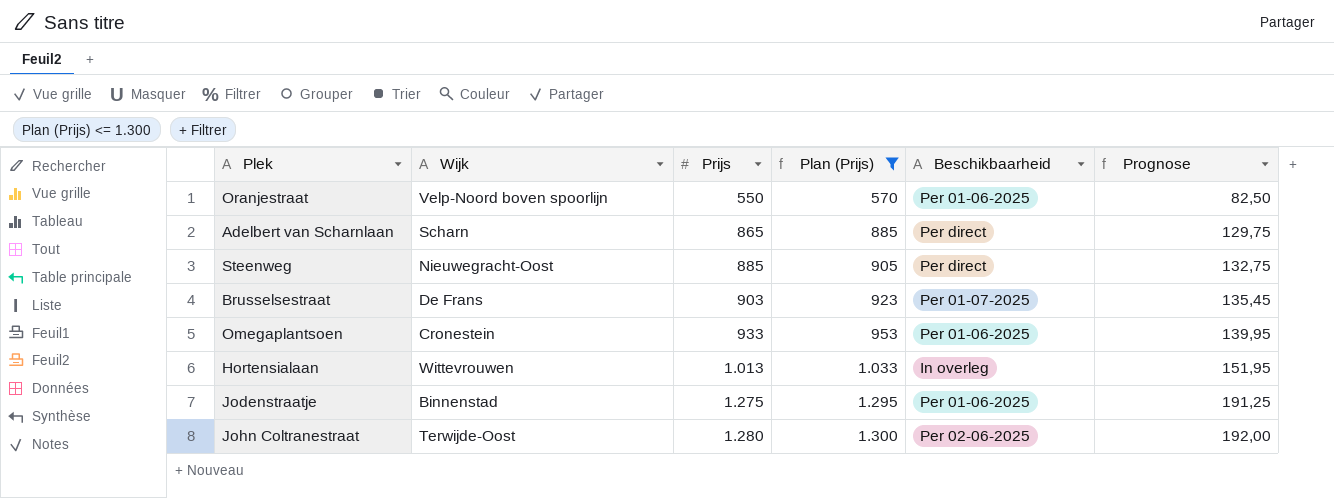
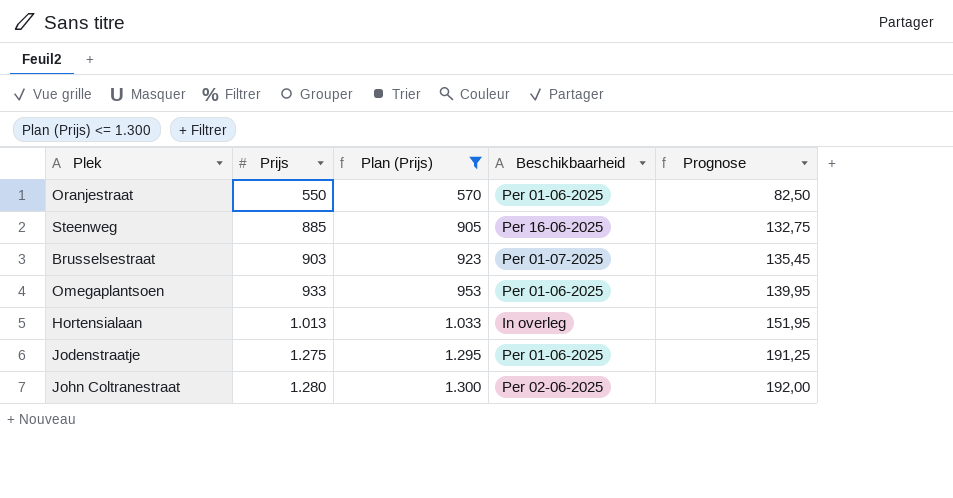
column Wijk | position: 2 -> none
row Adelbert van Scharnlaan: Scharn | 865 | 885 | Per direct | 129,75 -> none
Steenweg | Beschikbaarheid: Per direct -> Per 16-06-2025

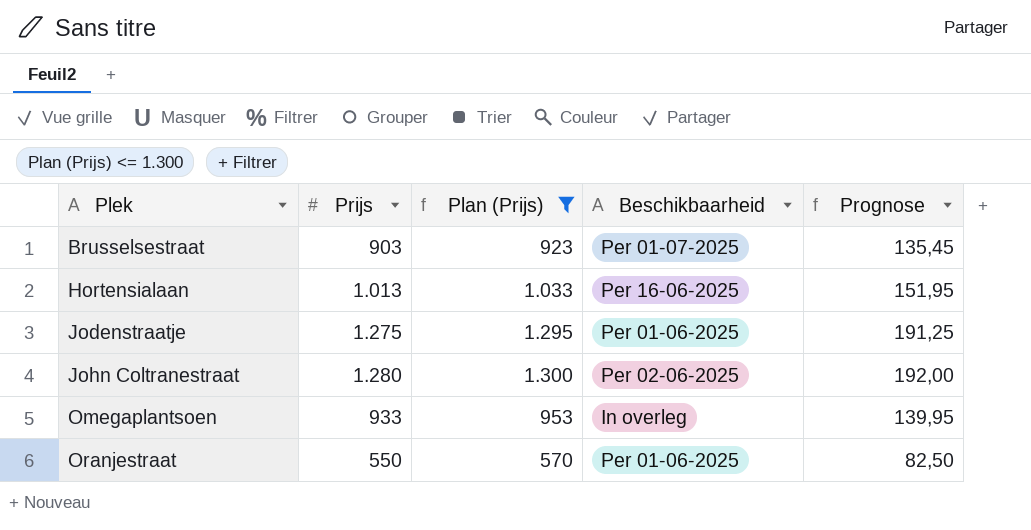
row order: Prijs ascending -> Plek ascending
row Steenweg: 885 | 905 | Per 16-06-2025 | 132,75 -> none
Hortensialaan | Beschikbaarheid: In overleg -> Per 16-06-2025
Omegaplantsoen | Beschikbaarheid: Per 01-06-2025 -> In overleg

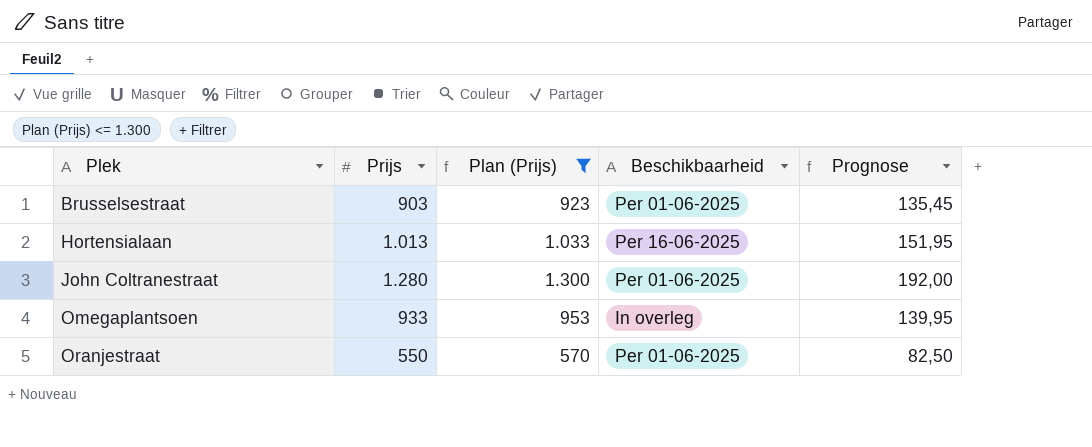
row Jodenstraatje: 1.275 | 1.295 | Per 01-06-2025 | 191,25 -> none
Brusselsestraat | Beschikbaarheid: Per 01-07-2025 -> Per 01-06-2025
John Coltranestraat | Beschikbaarheid: Per 02-06-2025 -> Per 01-06-2025

